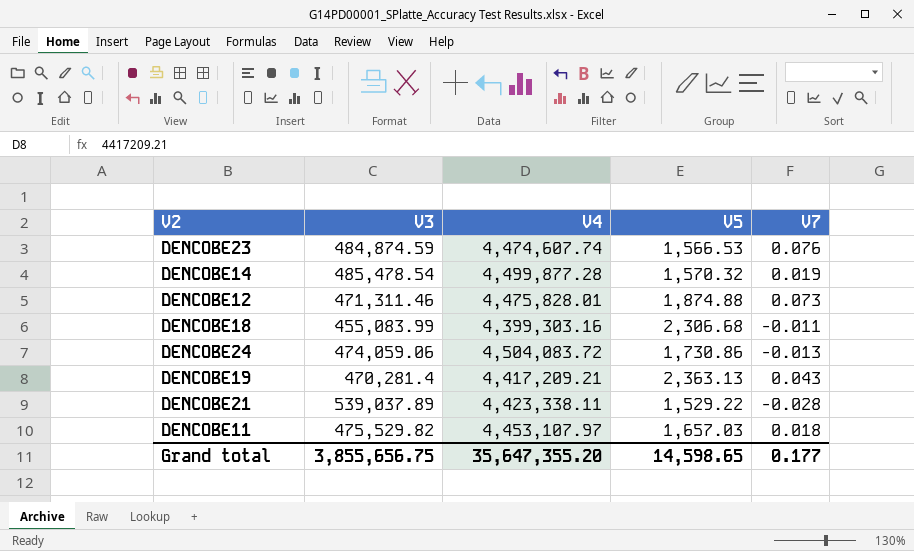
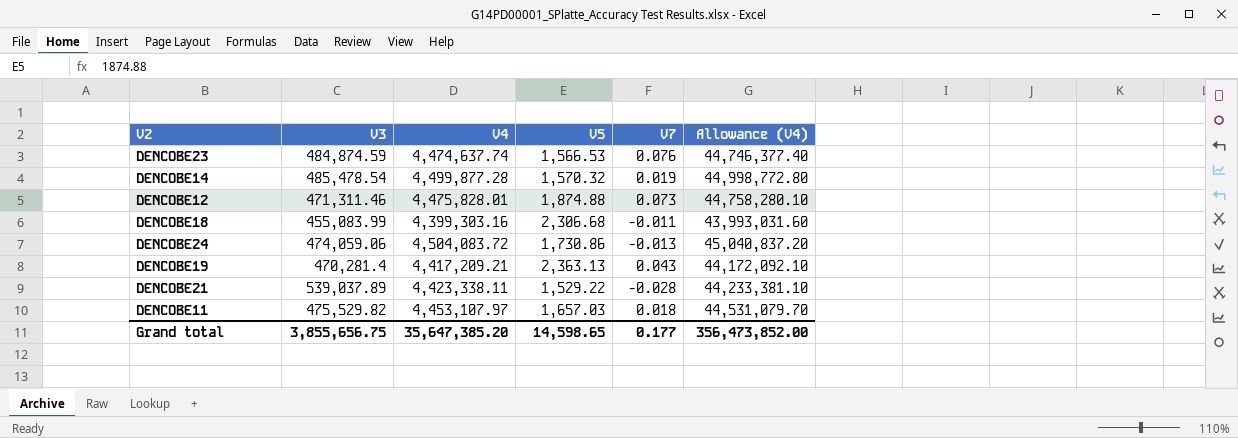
column Allowance (V4) | formula: none -> [V4] * 10
DENCOBE23 | V4: 4,474,607.74 -> 4,474,637.74
Grand total | V4: 35,647,355.20 -> 35,647,385.20

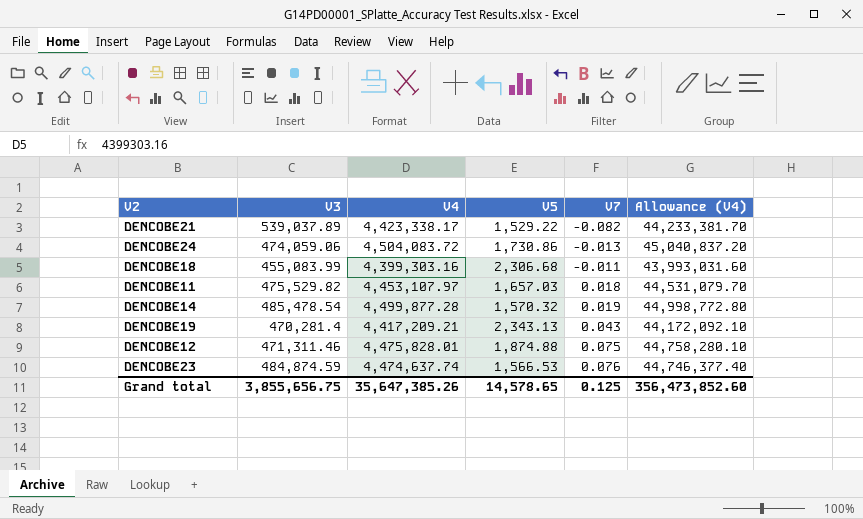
row order: none -> V7 ascending
DENCOBE21 | V4: 4,423,338.11 -> 4,423,338.17
DENCOBE21 | V7: -0.028 -> -0.082
DENCOBE21 | Allowance (V4): 44,233,381.10 -> 44,233,381.70
DENCOBE19 | V5: 2,363.13 -> 2,343.13
DENCOBE12 | V7: 0.073 -> 0.075
Grand total | V4: 35,647,385.20 -> 35,647,385.26
Grand total | V5: 14,598.65 -> 14,578.65
Grand total | V7: 0.177 -> 0.125
Grand total | Allowance (V4): 356,473,852.00 -> 356,473,852.60

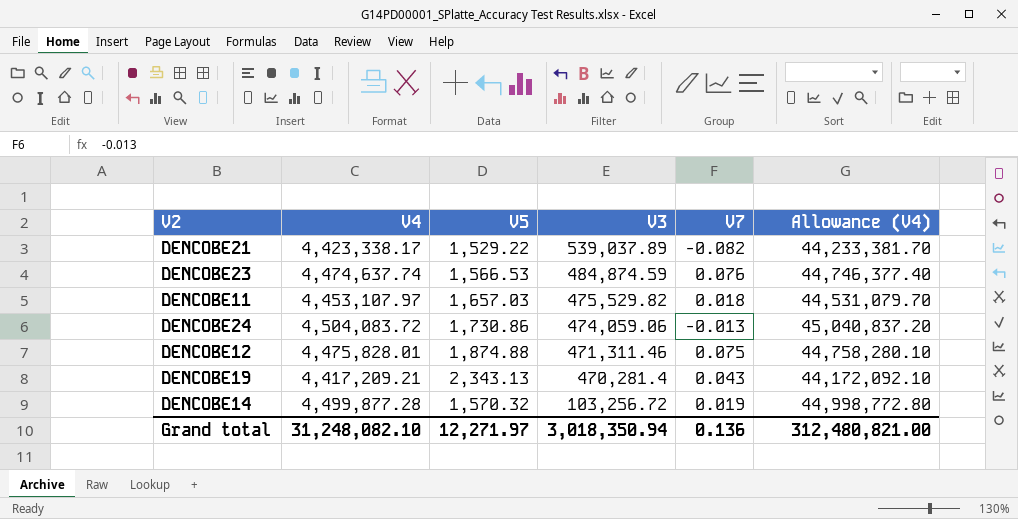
row order: V7 ascending -> V3 descending
column V3 | position: 2 -> 4
row DENCOBE18: 455,083.99 | 4,399,303.16 | 2,306.68 | -0.011 | 43,993,031.60 -> none
DENCOBE14 | V3: 485,478.54 -> 103,256.72
Grand total | V4: 35,647,385.26 -> 31,248,082.10
Grand total | V5: 14,578.65 -> 12,271.97
Grand total | V3: 3,855,656.75 -> 3,018,350.94
Grand total | V7: 0.125 -> 0.136
Grand total | Allowance (V4): 356,473,852.60 -> 312,480,821.00

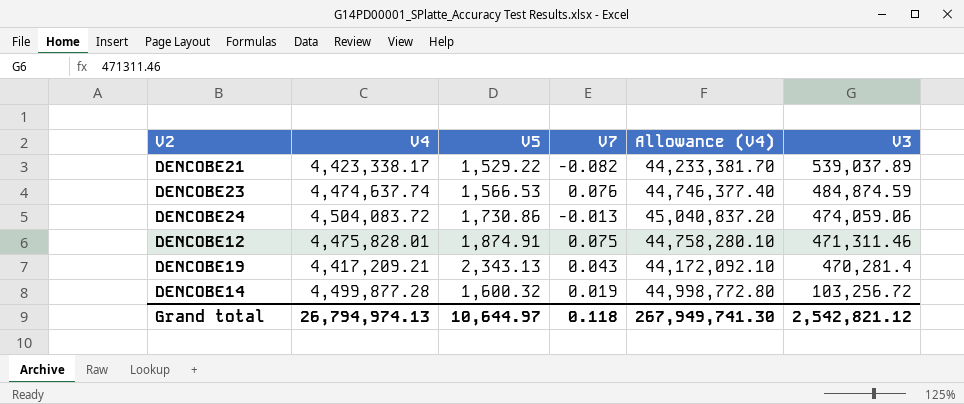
column V3 | position: 4 -> 6
row DENCOBE11: 4,453,107.97 | 1,657.03 | 475,529.82 | 0.018 | 44,531,079.70 -> none
DENCOBE12 | V5: 1,874.88 -> 1,874.91
DENCOBE14 | V5: 1,570.32 -> 1,600.32
Grand total | V4: 31,248,082.10 -> 26,794,974.13
Grand total | V5: 12,271.97 -> 10,644.97
Grand total | V7: 0.136 -> 0.118
Grand total | Allowance (V4): 312,480,821.00 -> 267,949,741.30
Grand total | V3: 3,018,350.94 -> 2,542,821.12

